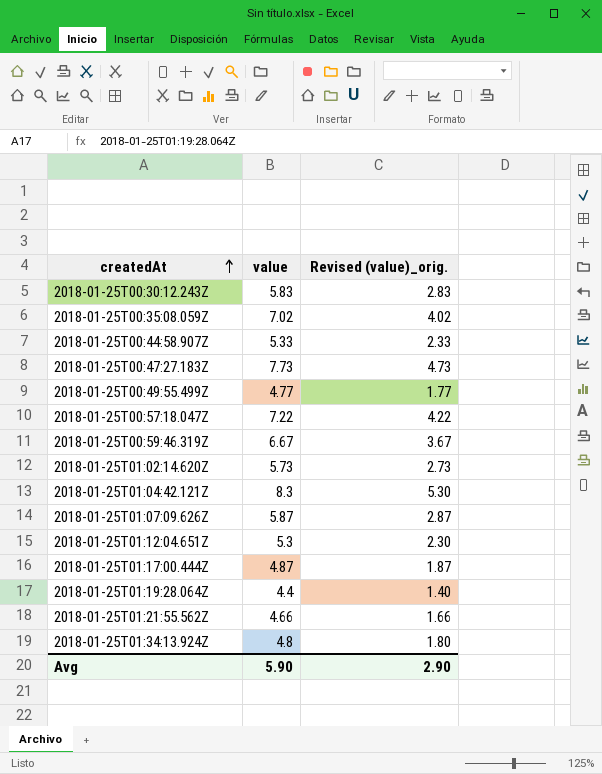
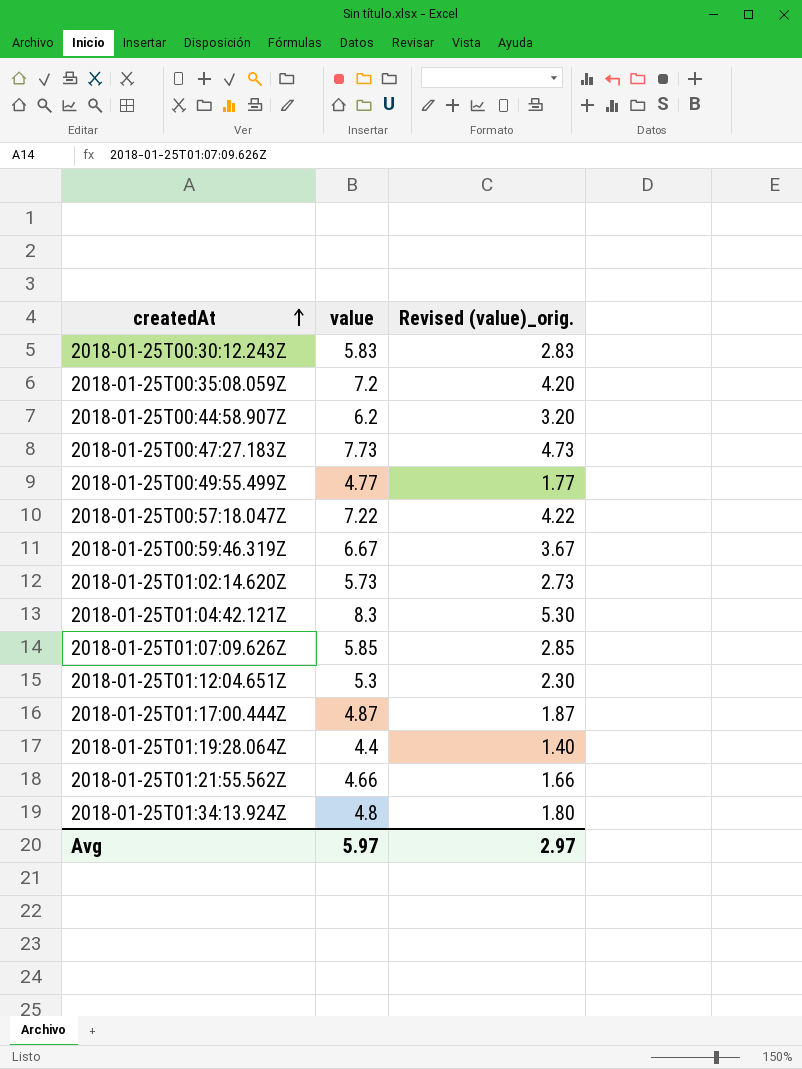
2018-01-25T00:35:08.059Z | value: 7.02 -> 7.2
2018-01-25T00:35:08.059Z | Revised (value)_orig.: 4.02 -> 4.20
2018-01-25T00:44:58.907Z | value: 5.33 -> 6.2
2018-01-25T00:44:58.907Z | Revised (value)_orig.: 2.33 -> 3.20
2018-01-25T01:07:09.626Z | value: 5.87 -> 5.85
2018-01-25T01:07:09.626Z | Revised (value)_orig.: 2.87 -> 2.85
Avg | value: 5.90 -> 5.97
Avg | Revised (value)_orig.: 2.90 -> 2.97

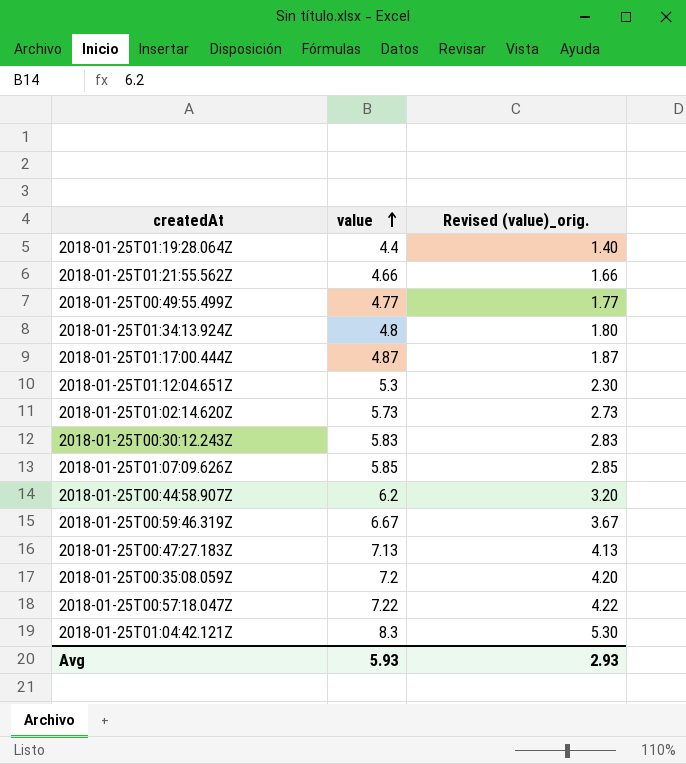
row order: createdAt ascending -> value ascending
2018-01-25T00:47:27.183Z | value: 7.73 -> 7.13
2018-01-25T00:47:27.183Z | Revised (value)_orig.: 4.73 -> 4.13
Avg | value: 5.97 -> 5.93
Avg | Revised (value)_orig.: 2.97 -> 2.93

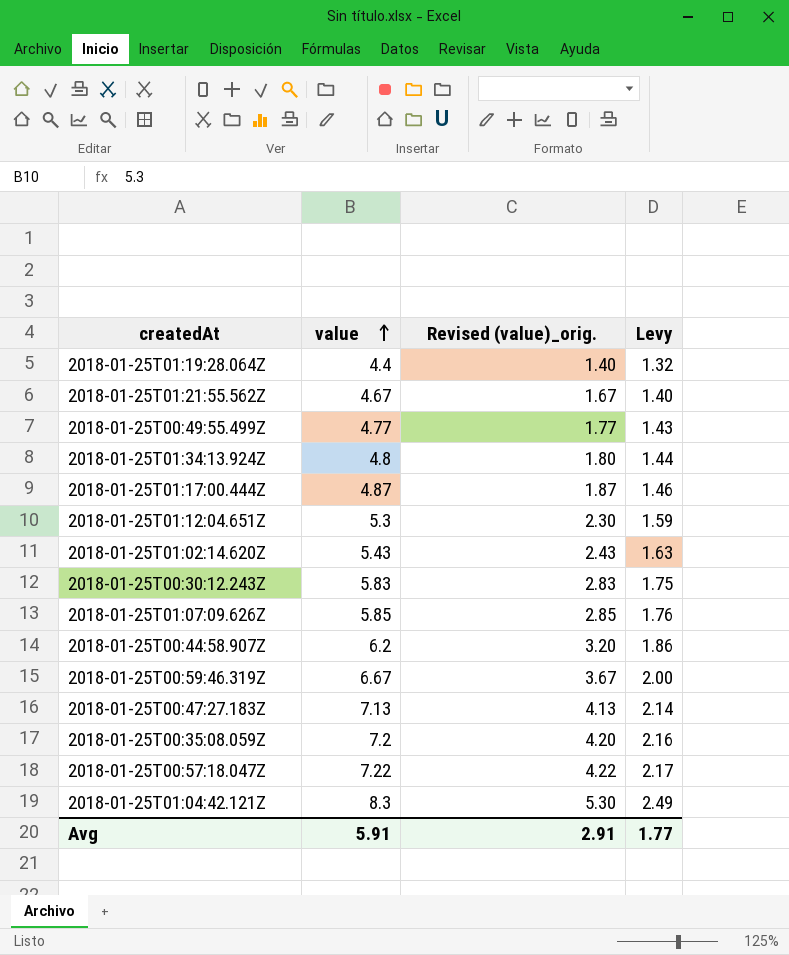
column Levy | formula: none -> [value] * 0.3
2018-01-25T01:21:55.562Z | value: 4.66 -> 4.67
2018-01-25T01:21:55.562Z | Revised (value)_orig.: 1.66 -> 1.67
2018-01-25T01:02:14.620Z | value: 5.73 -> 5.43
2018-01-25T01:02:14.620Z | Revised (value)_orig.: 2.73 -> 2.43
Avg | value: 5.93 -> 5.91
Avg | Revised (value)_orig.: 2.93 -> 2.91

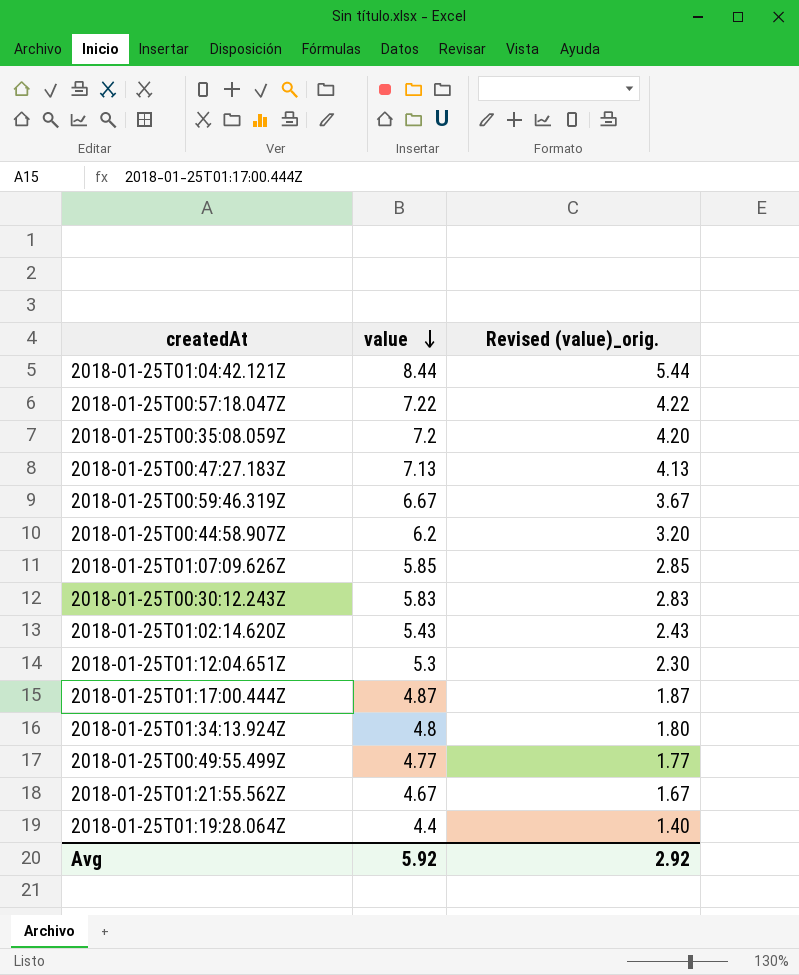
row order: value ascending -> value descending
column Levy | formula: [value] * 0.3 -> none
2018-01-25T01:04:42.121Z | value: 8.3 -> 8.44
2018-01-25T01:04:42.121Z | Revised (value)_orig.: 5.30 -> 5.44
Avg | value: 5.91 -> 5.92
Avg | Revised (value)_orig.: 2.91 -> 2.92

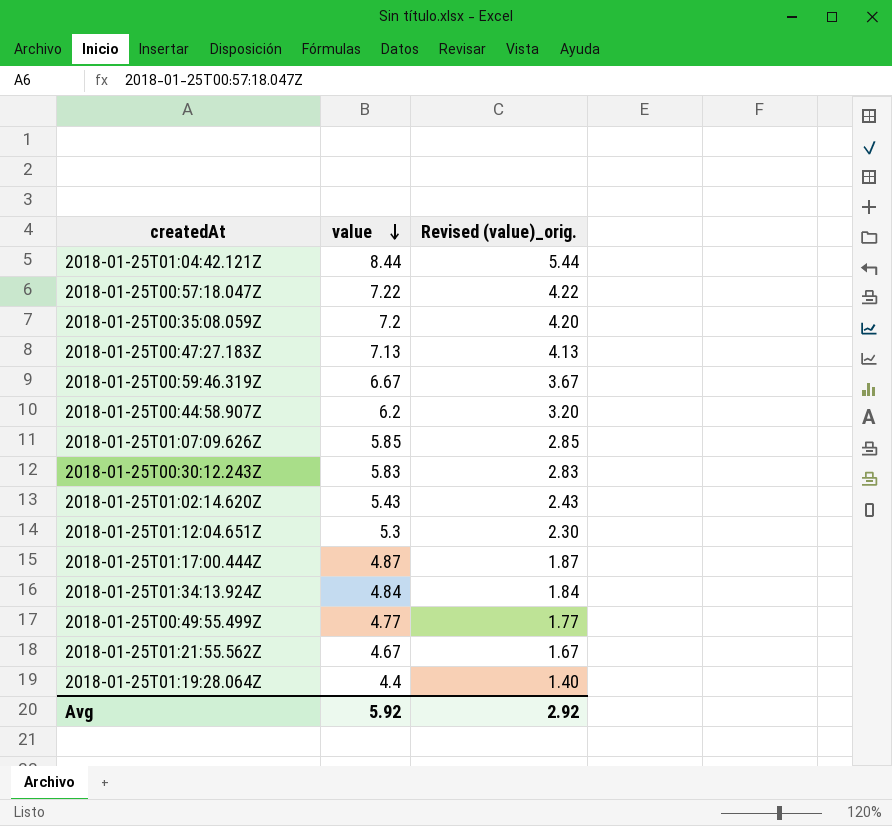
2018-01-25T01:34:13.924Z | value: 4.8 -> 4.84
2018-01-25T01:34:13.924Z | Revised (value)_orig.: 1.80 -> 1.84

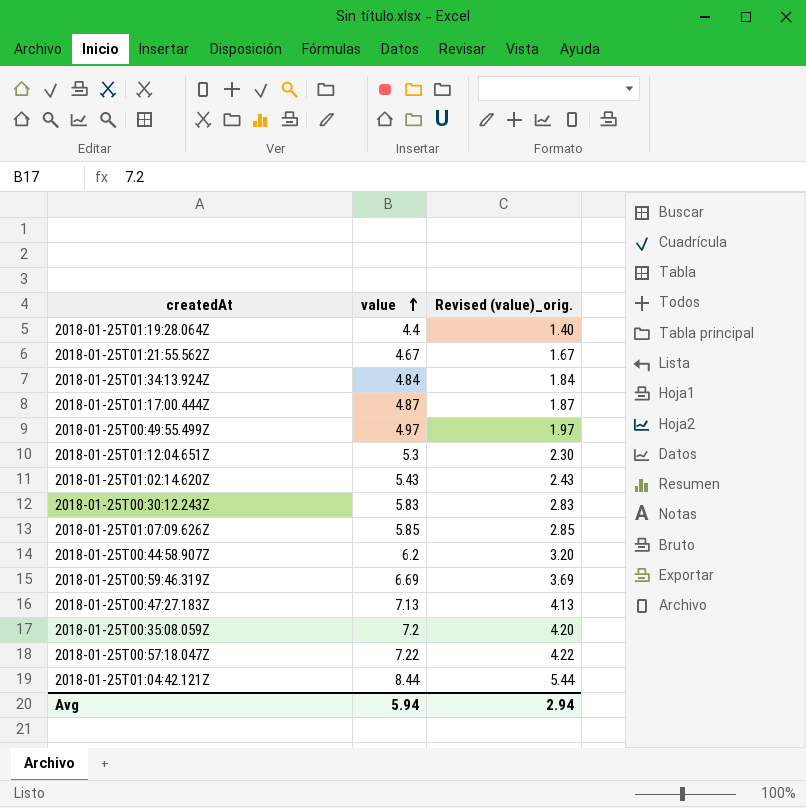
row order: value descending -> value ascending
2018-01-25T00:49:55.499Z | value: 4.77 -> 4.97
2018-01-25T00:49:55.499Z | Revised (value)_orig.: 1.77 -> 1.97
2018-01-25T00:59:46.319Z | value: 6.67 -> 6.69
2018-01-25T00:59:46.319Z | Revised (value)_orig.: 3.67 -> 3.69
Avg | value: 5.92 -> 5.94
Avg | Revised (value)_orig.: 2.92 -> 2.94

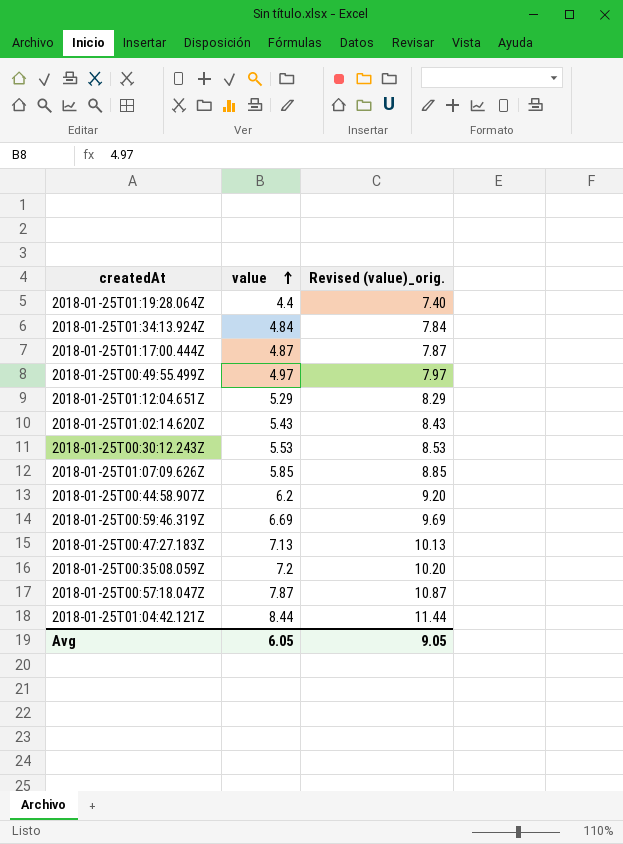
column Revised (value)_orig. | formula: [value] - 3 -> [value] + 3
row 2018-01-25T01:21:55.562Z: 4.67 | 1.67 -> none
2018-01-25T01:12:04.651Z | value: 5.3 -> 5.29
2018-01-25T00:30:12.243Z | value: 5.83 -> 5.53
2018-01-25T00:57:18.047Z | value: 7.22 -> 7.87
Avg | value: 5.94 -> 6.05
Avg | Revised (value)_orig.: 2.94 -> 9.05

